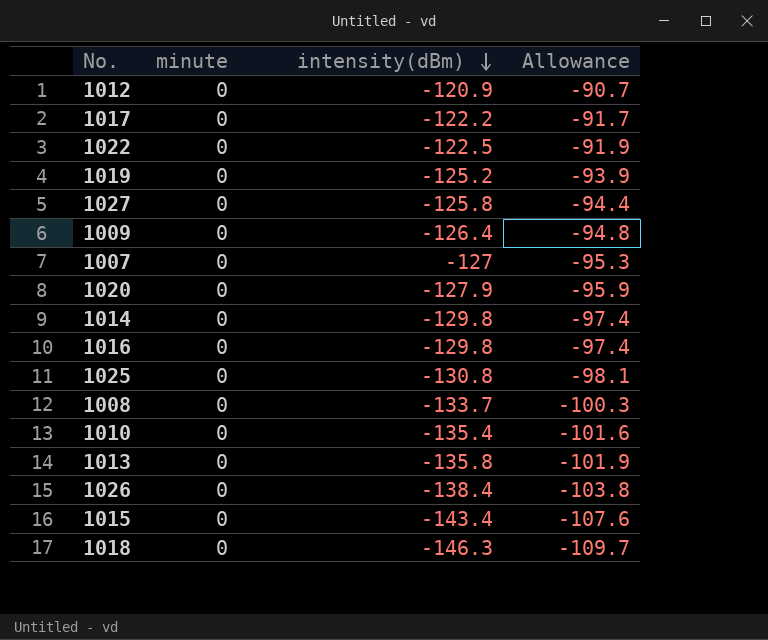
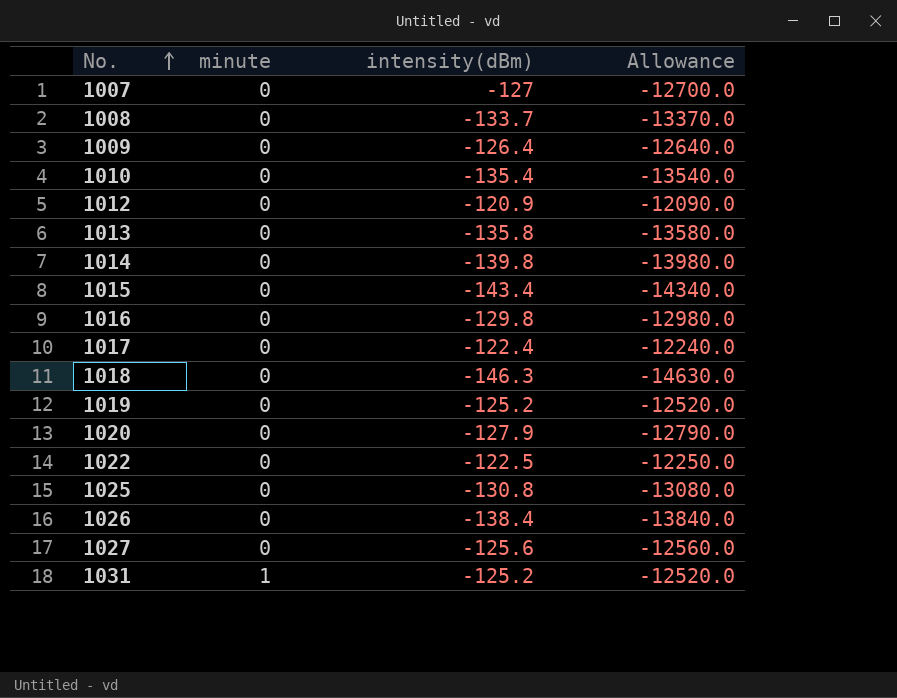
row order: intensity(dBm) descending -> No. ascending
column Allowance | formula: [intensity(dBm)] * 0.75 -> [intensity(dBm)] * 100
1014 | intensity(dBm): -129.8 -> -139.8
1017 | intensity(dBm): -122.2 -> -122.4
1027 | intensity(dBm): -125.8 -> -125.6
row 1031: none -> 1 | -125.2 | -12520.0

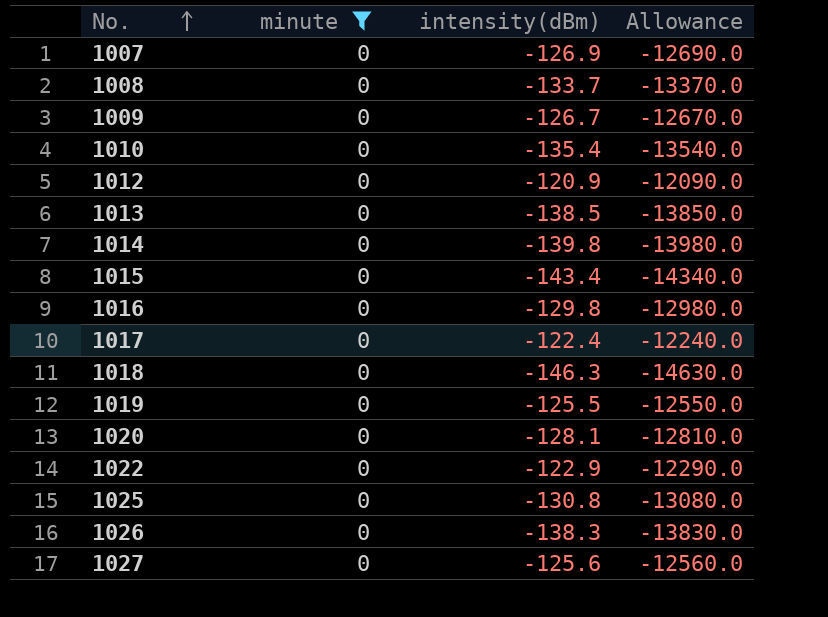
filter: none -> minute = 0
1007 | intensity(dBm): -127 -> -126.9
1007 | Allowance: -12700.0 -> -12690.0
1009 | intensity(dBm): -126.4 -> -126.7
1009 | Allowance: -12640.0 -> -12670.0
1013 | intensity(dBm): -135.8 -> -138.5
1013 | Allowance: -13580.0 -> -13850.0
1019 | intensity(dBm): -125.2 -> -125.5
1019 | Allowance: -12520.0 -> -12550.0
1020 | intensity(dBm): -127.9 -> -128.1
1020 | Allowance: -12790.0 -> -12810.0
1022 | intensity(dBm): -122.5 -> -122.9
1022 | Allowance: -12250.0 -> -12290.0
1026 | intensity(dBm): -138.4 -> -138.3
1026 | Allowance: -13840.0 -> -13830.0

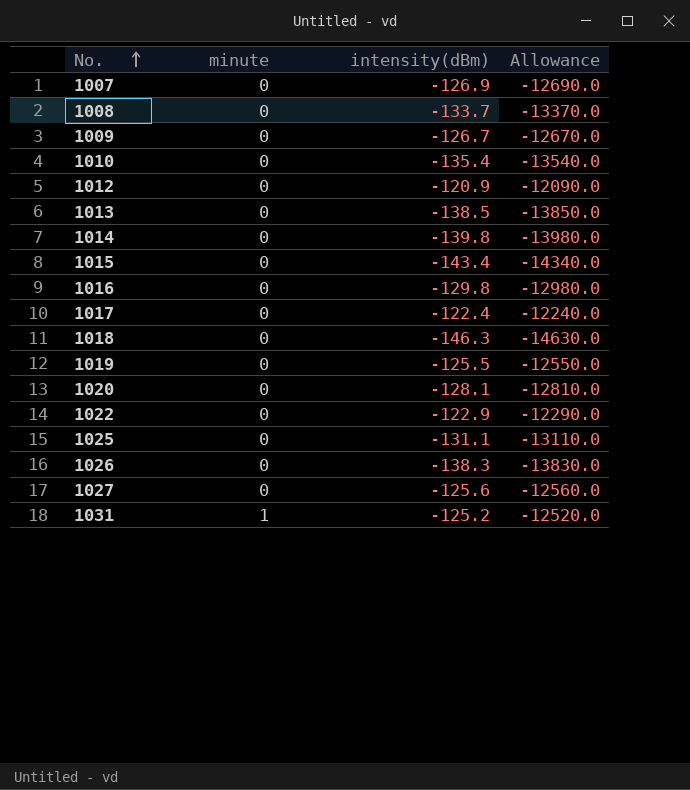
filter: minute = 0 -> none
1025 | intensity(dBm): -130.8 -> -131.1
1025 | Allowance: -13080.0 -> -13110.0

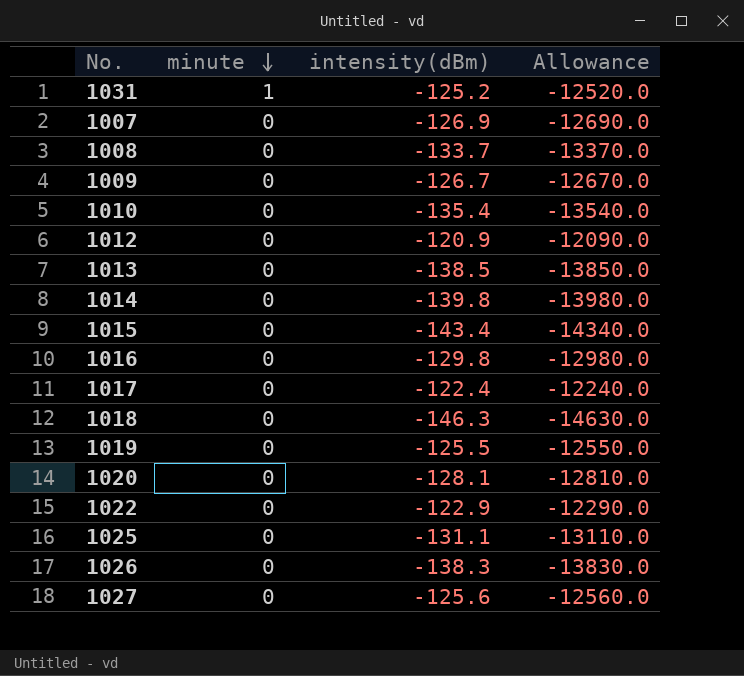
row order: No. ascending -> minute descending

